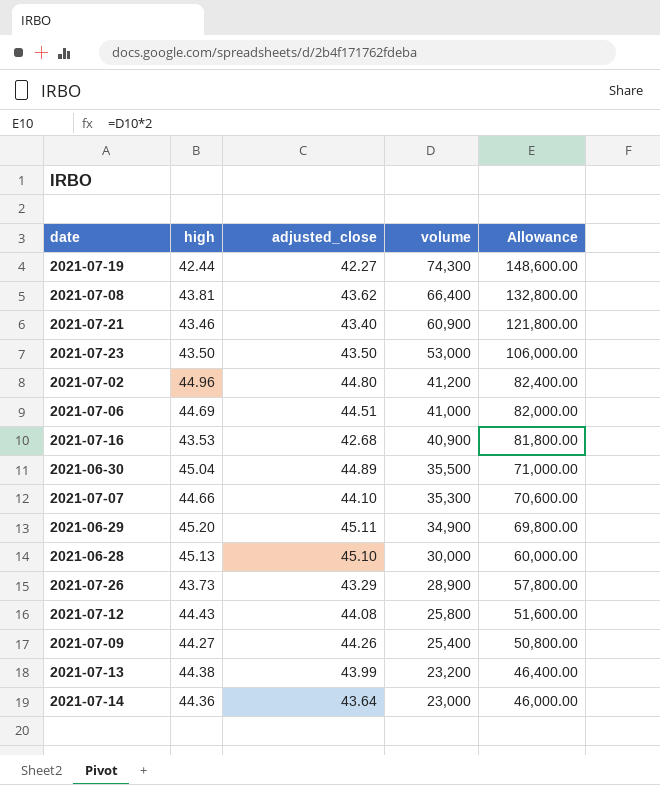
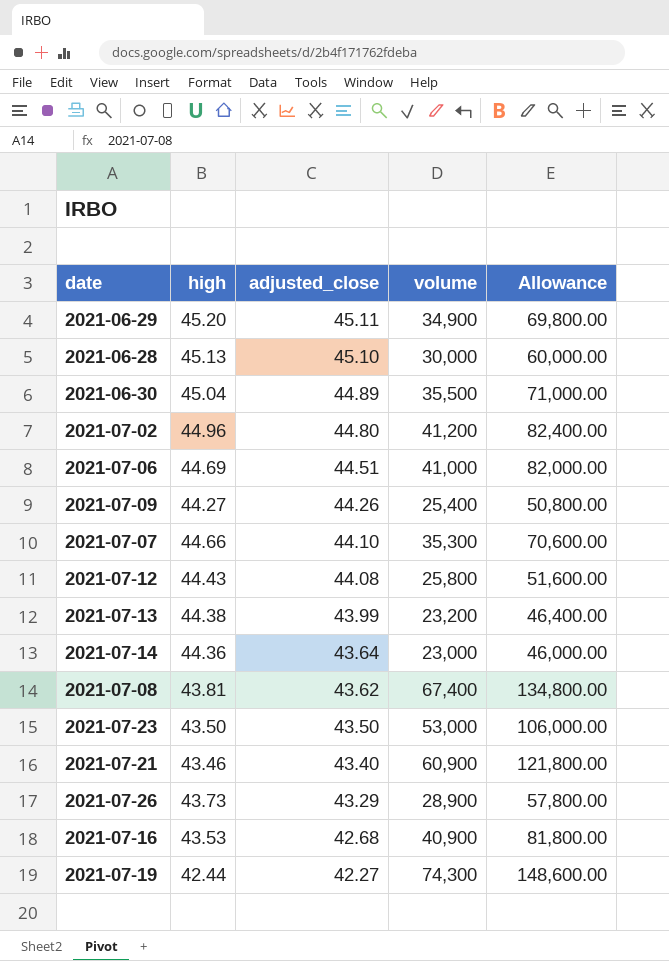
row order: volume descending -> adjusted_close descending
2021-07-08 | volume: 66,400 -> 67,400
2021-07-08 | Allowance: 132,800.00 -> 134,800.00

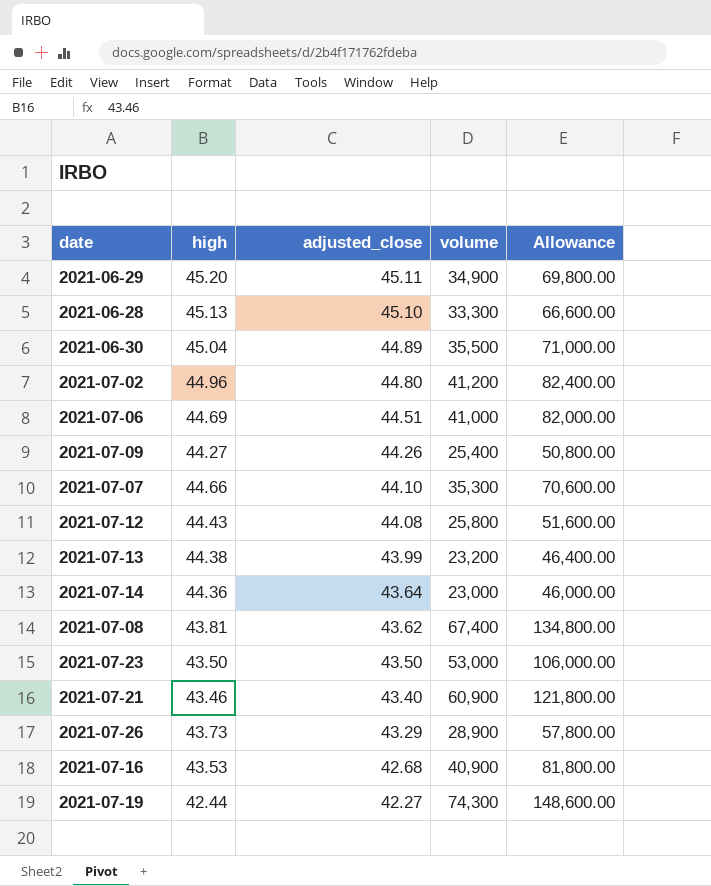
2021-06-28 | volume: 30,000 -> 33,300
2021-06-28 | Allowance: 60,000.00 -> 66,600.00

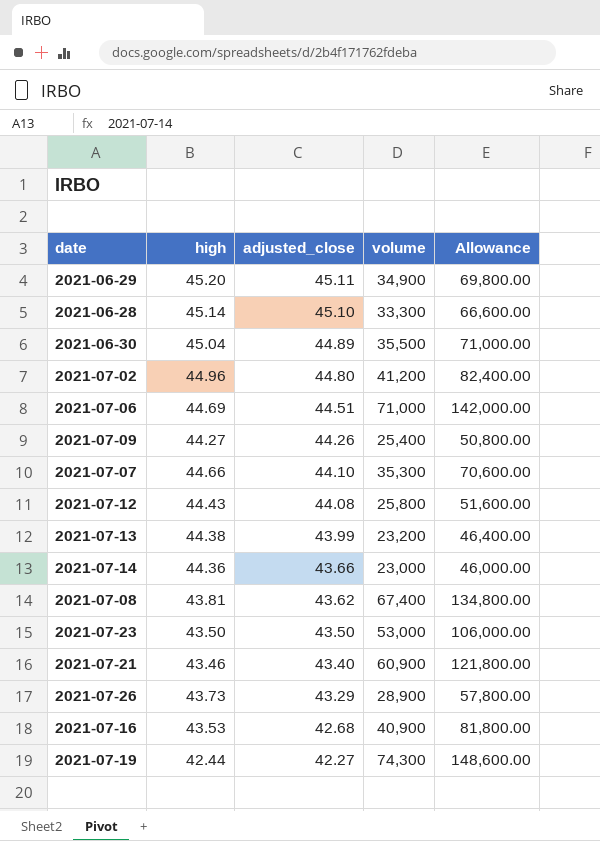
2021-06-28 | high: 45.13 -> 45.14
2021-07-06 | volume: 41,000 -> 71,000
2021-07-06 | Allowance: 82,000.00 -> 142,000.00
2021-07-14 | adjusted_close: 43.64 -> 43.66

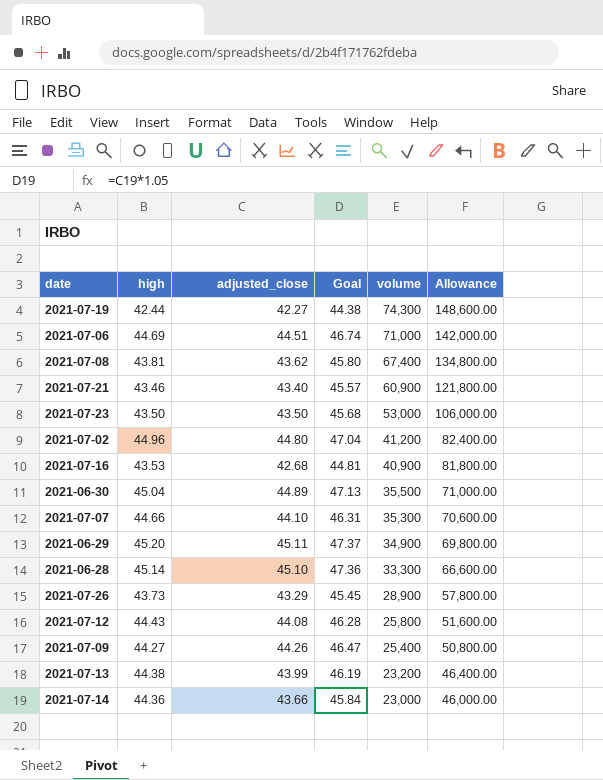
row order: adjusted_close descending -> volume descending
column Goal | formula: none -> [adjusted_close] * 1.05

